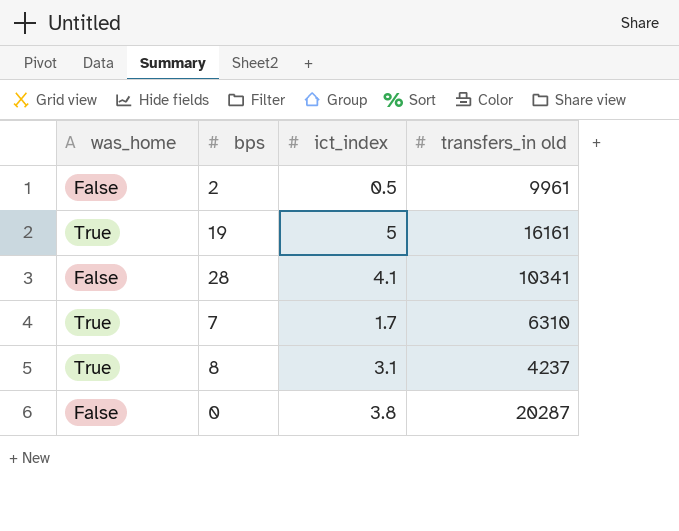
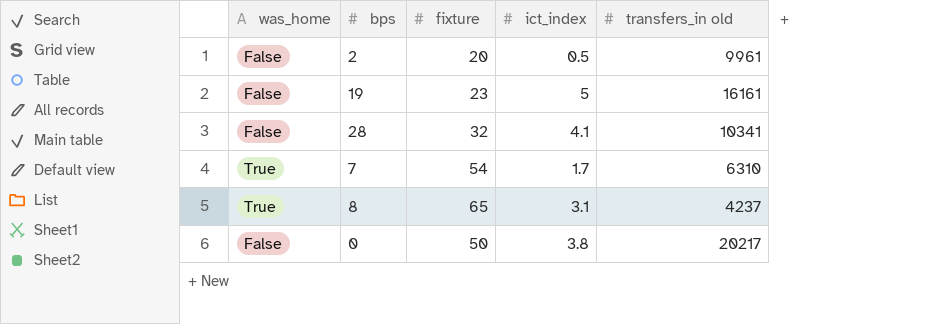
column fixture | position: none -> 3
19 | was_home: True -> False
0 | transfers_in old: 20287 -> 20217

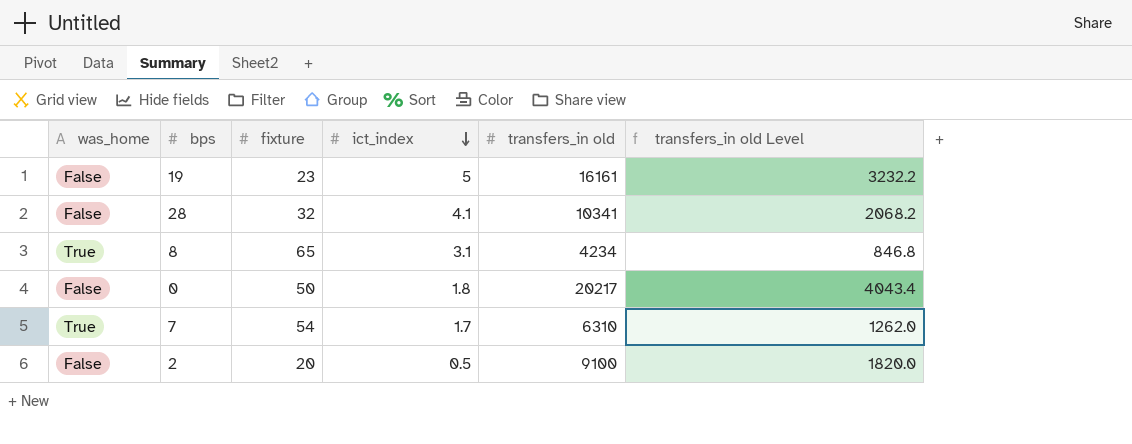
row order: none -> ict_index descending
column transfers_in old Level | formula: none -> [transfers_in old] * 0.2
8 | transfers_in old: 4237 -> 4234
0 | ict_index: 3.8 -> 1.8
2 | transfers_in old: 9961 -> 9100

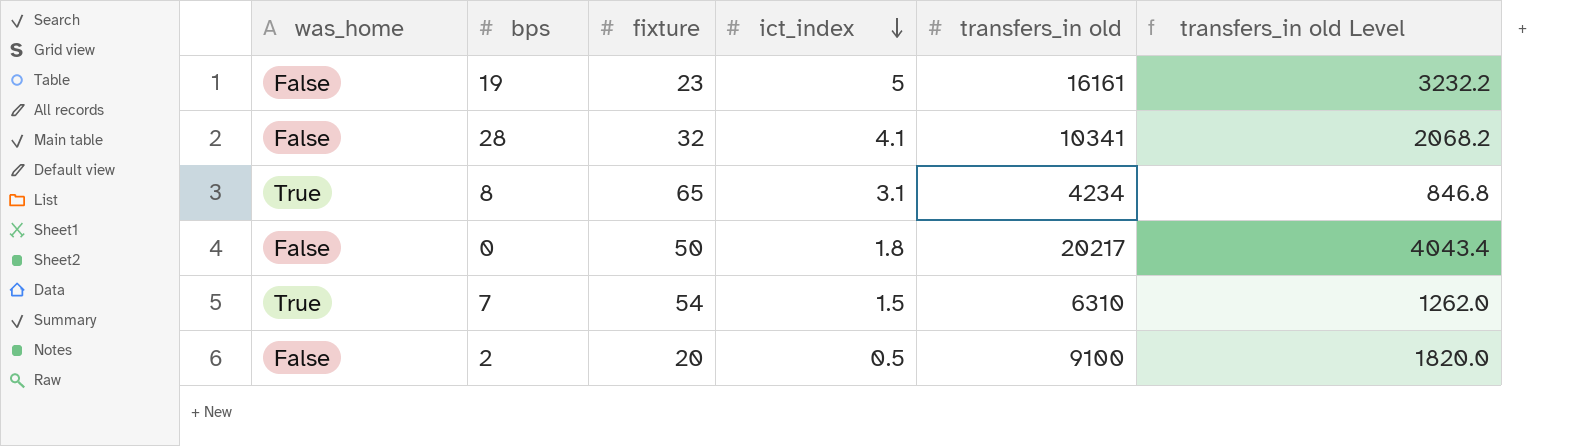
7 | ict_index: 1.7 -> 1.5

